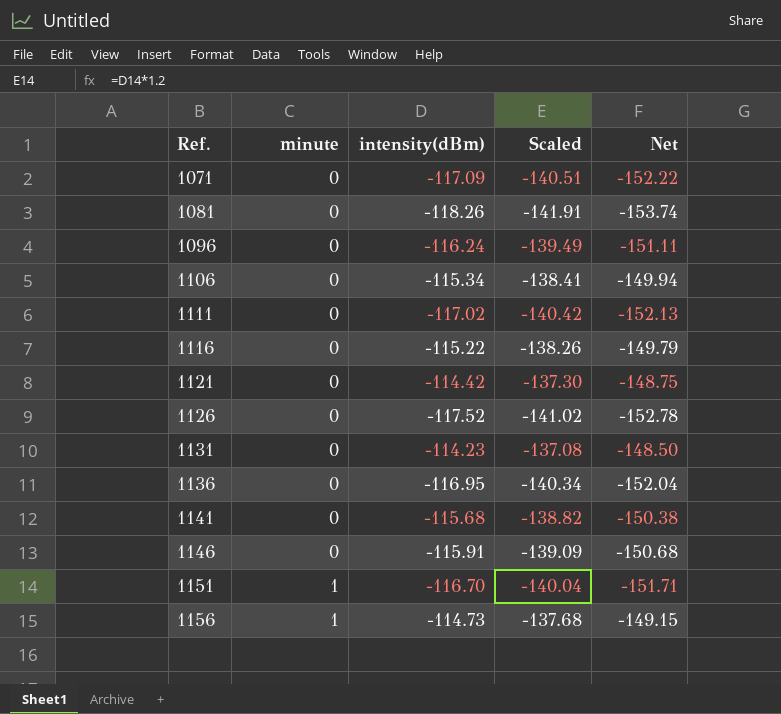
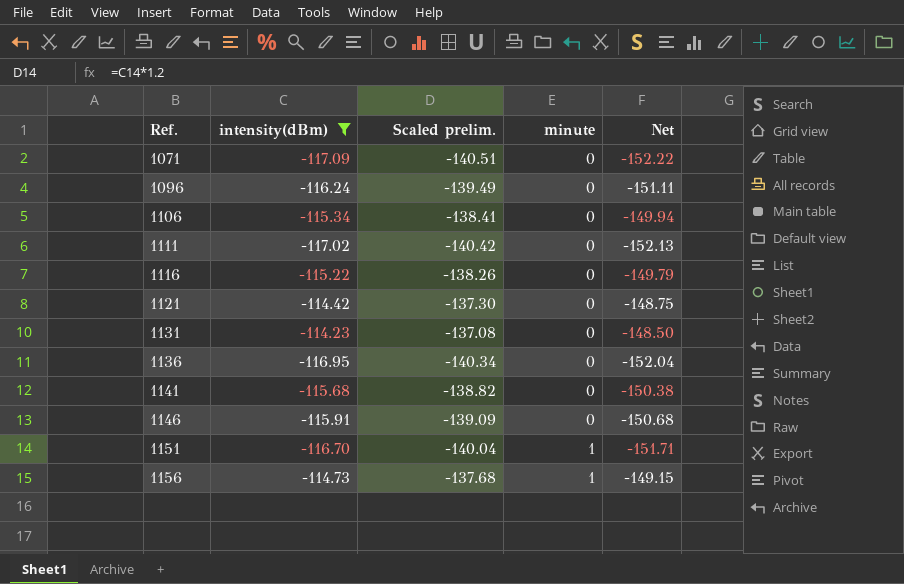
filter: none -> intensity(dBm) >= -117.09
column name: Scaled -> Scaled prelim.
column minute | position: 2 -> 4

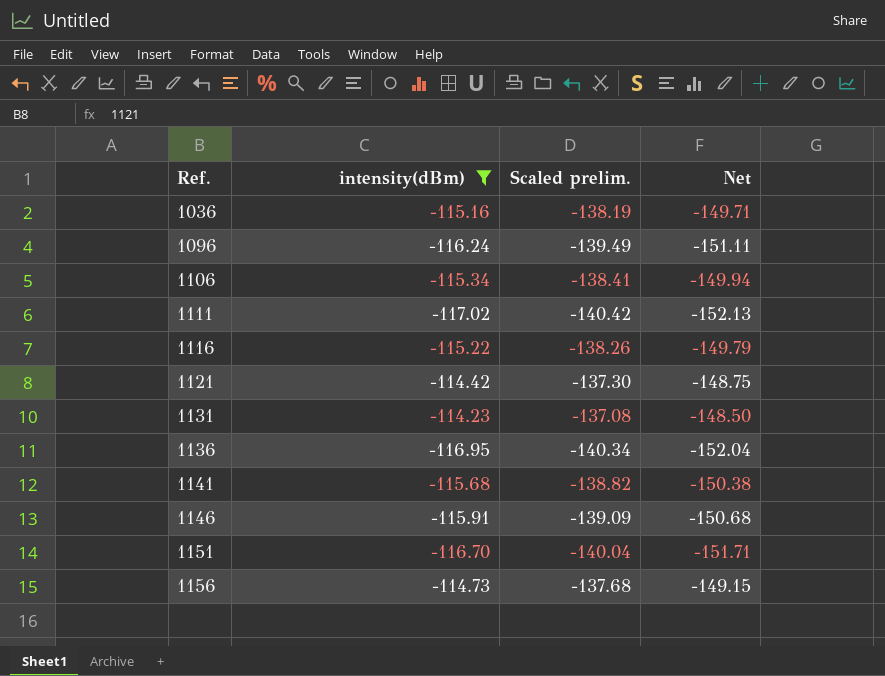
column minute | position: 4 -> none
row 1071: -117.09 | -140.51 | 0 | -152.22 -> none
row 1036: none -> -115.16 | -138.19 | -149.71

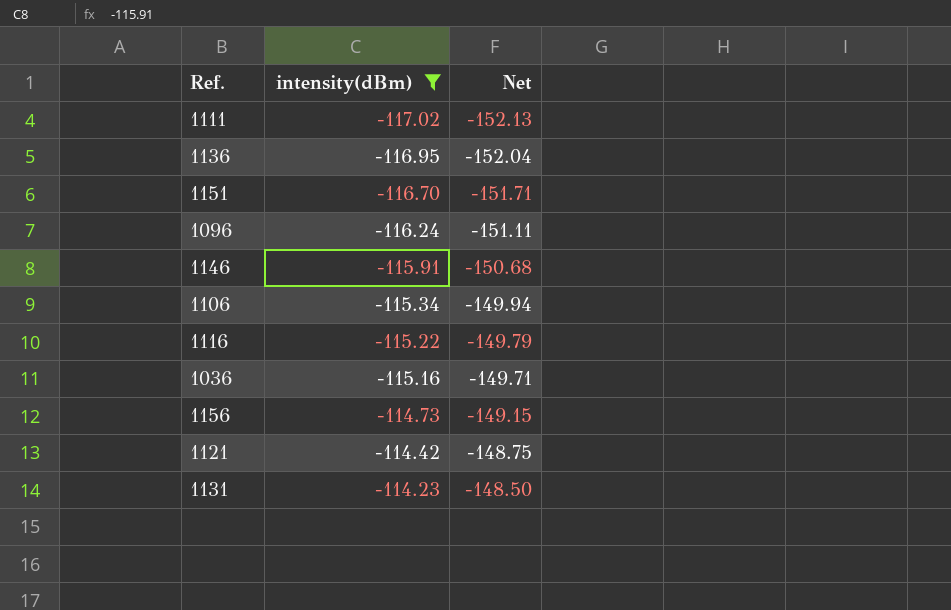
row order: Ref. ascending -> intensity(dBm) ascending
column Scaled prelim. | formula: [intensity(dBm)] * 1.2 -> none
row 1141: -115.68 | -138.82 | -150.38 -> none

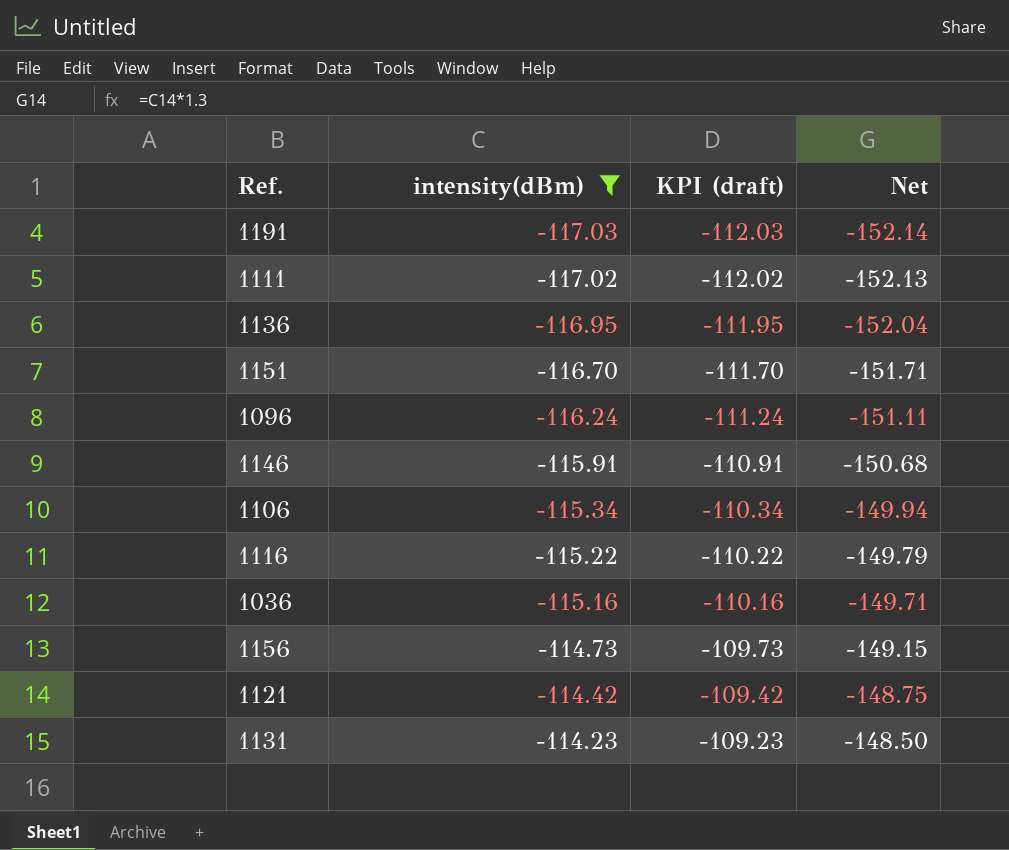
column KPI (draft) | formula: none -> [intensity(dBm)] + 5
row 1191: none -> -117.03 | -112.03 | -152.14

